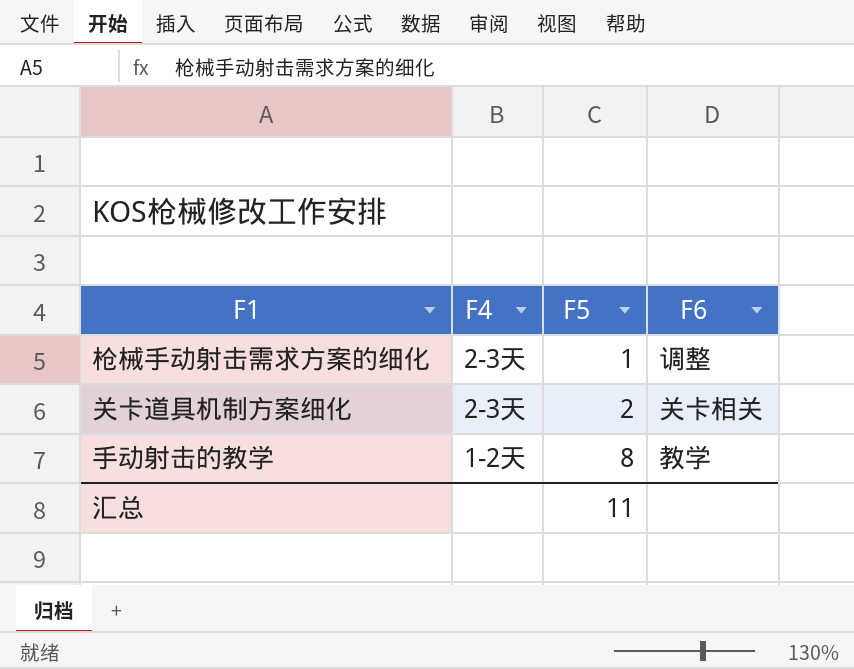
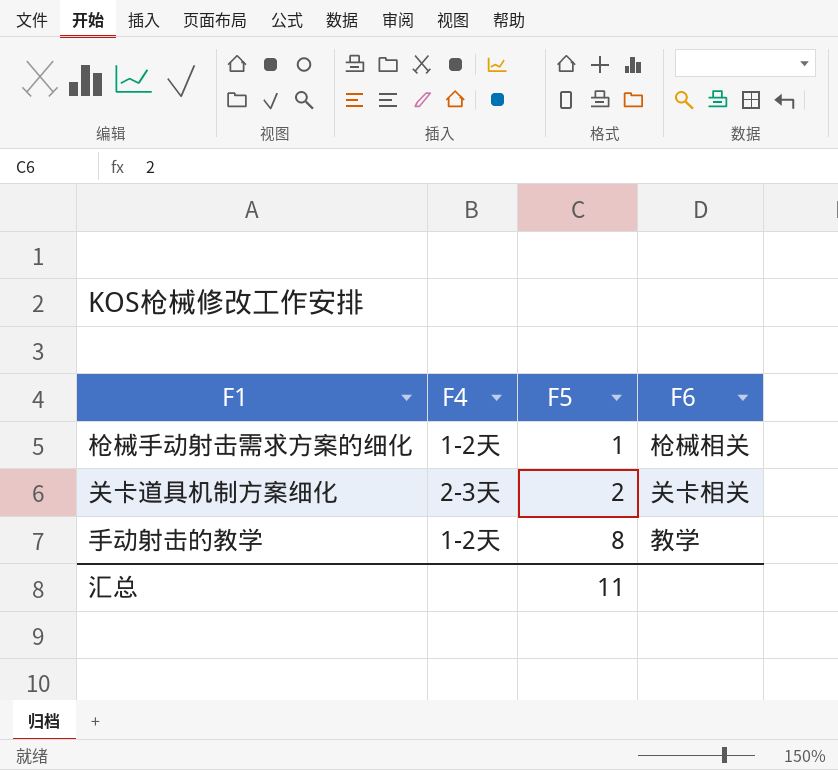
枪械手动射击需求方案的细化 | F4: 2-3天 -> 1-2天
枪械手动射击需求方案的细化 | F6: 调整 -> 枪械相关

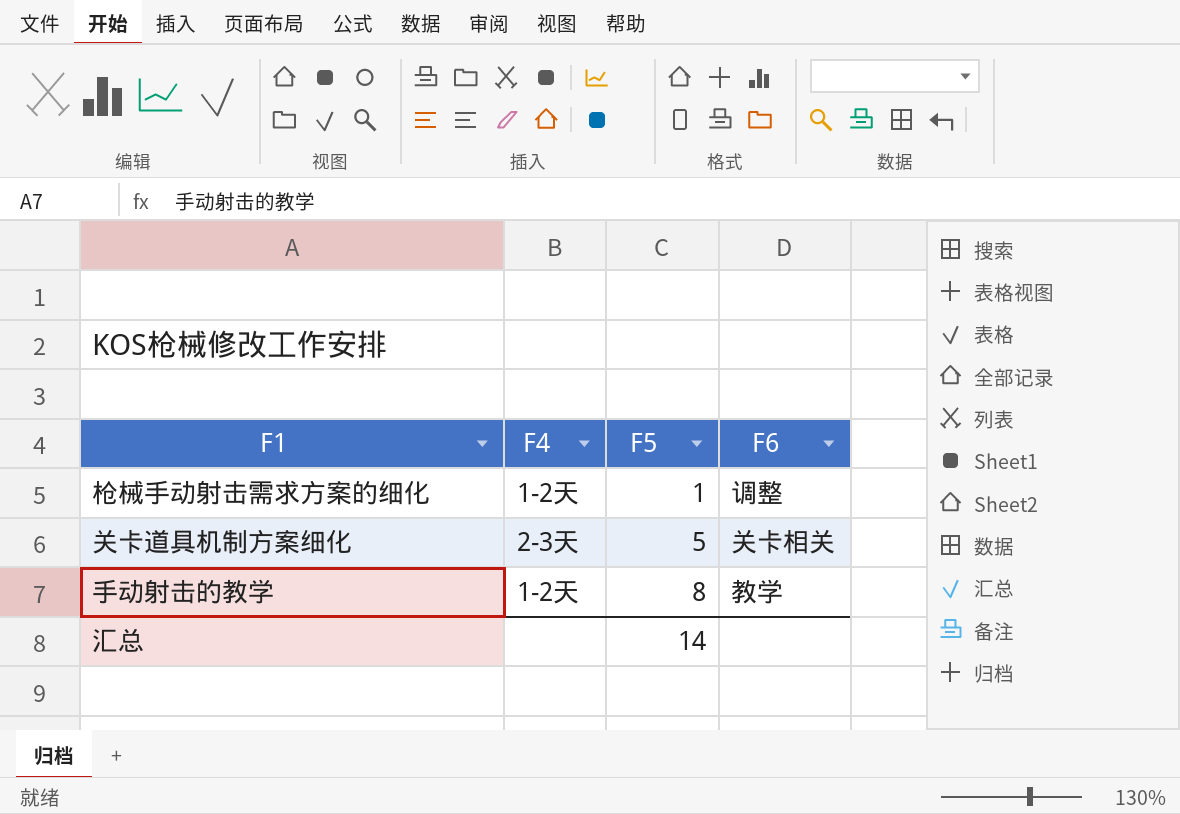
枪械手动射击需求方案的细化 | F6: 枪械相关 -> 调整
关卡道具机制方案细化 | F5: 2 -> 5
汇总 | F5: 11 -> 14

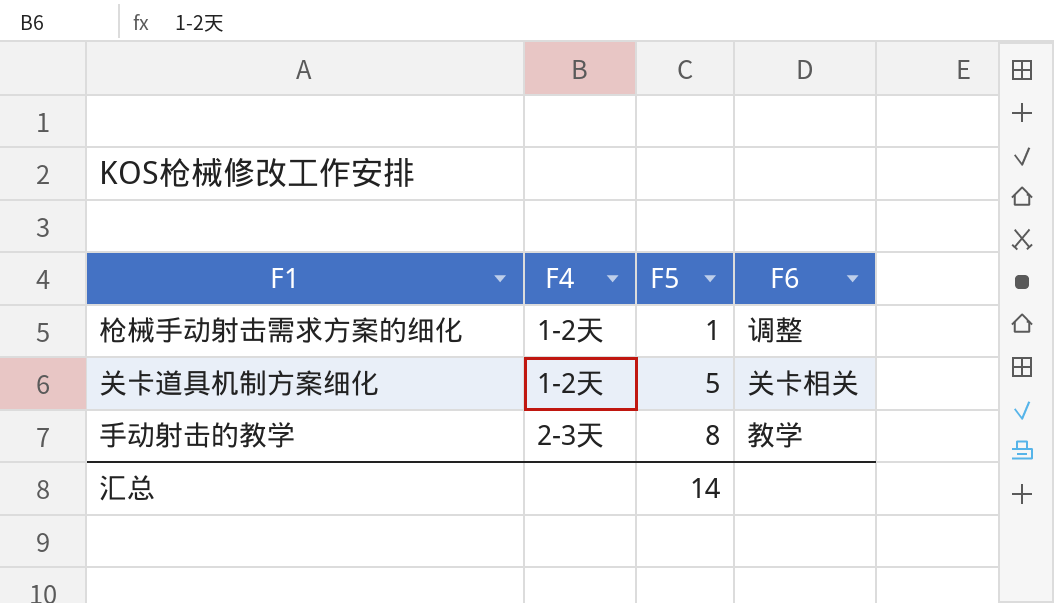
关卡道具机制方案细化 | F4: 2-3天 -> 1-2天
手动射击的教学 | F4: 1-2天 -> 2-3天

